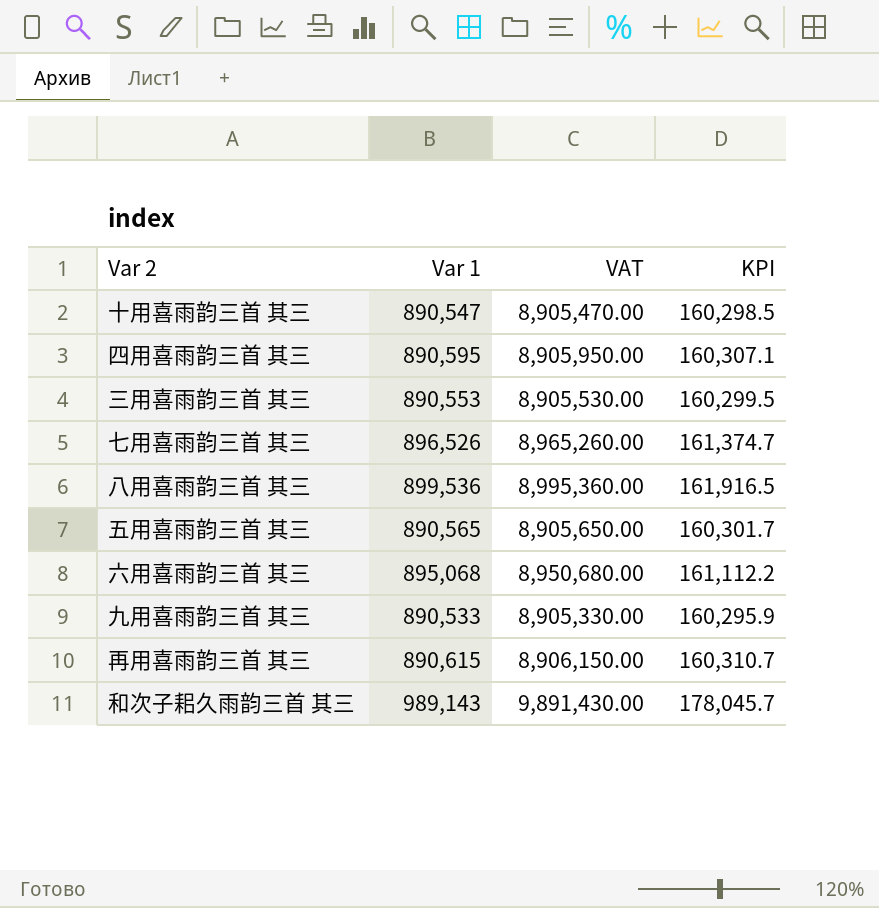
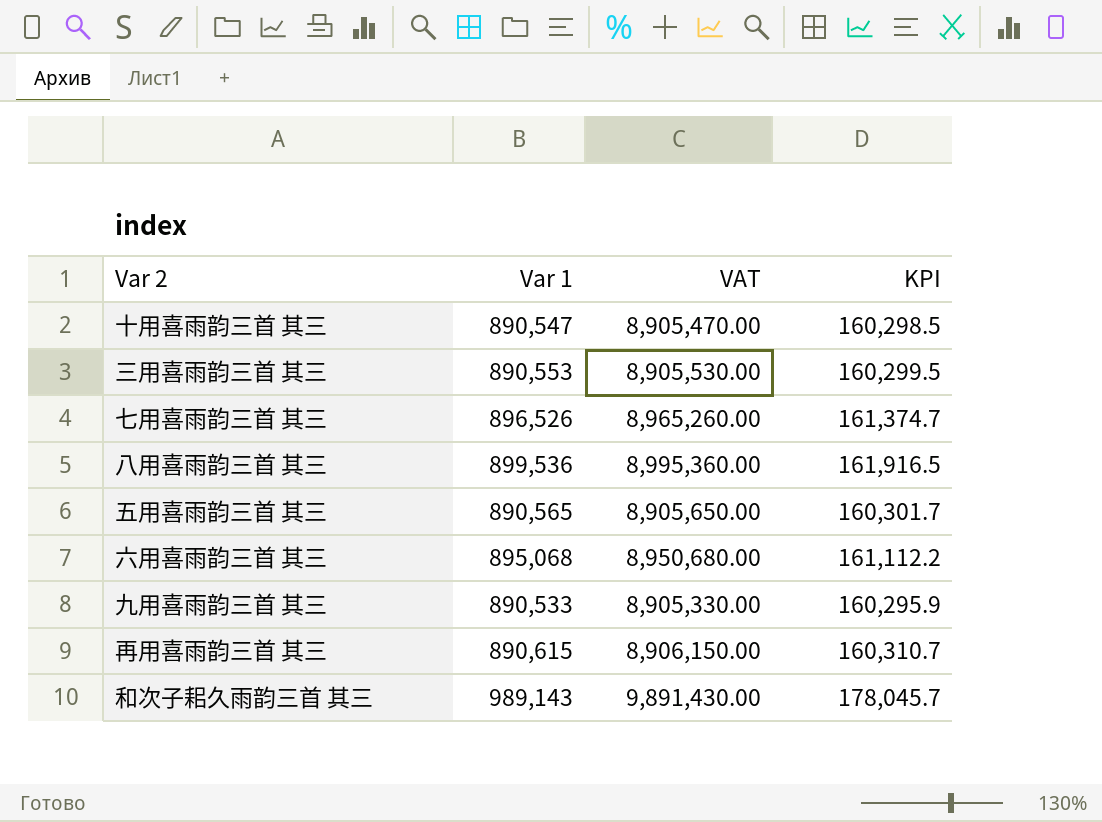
row 四用喜雨韵三首 其三: 890,595 | 8,905,950.00 | 160,307.1 -> none

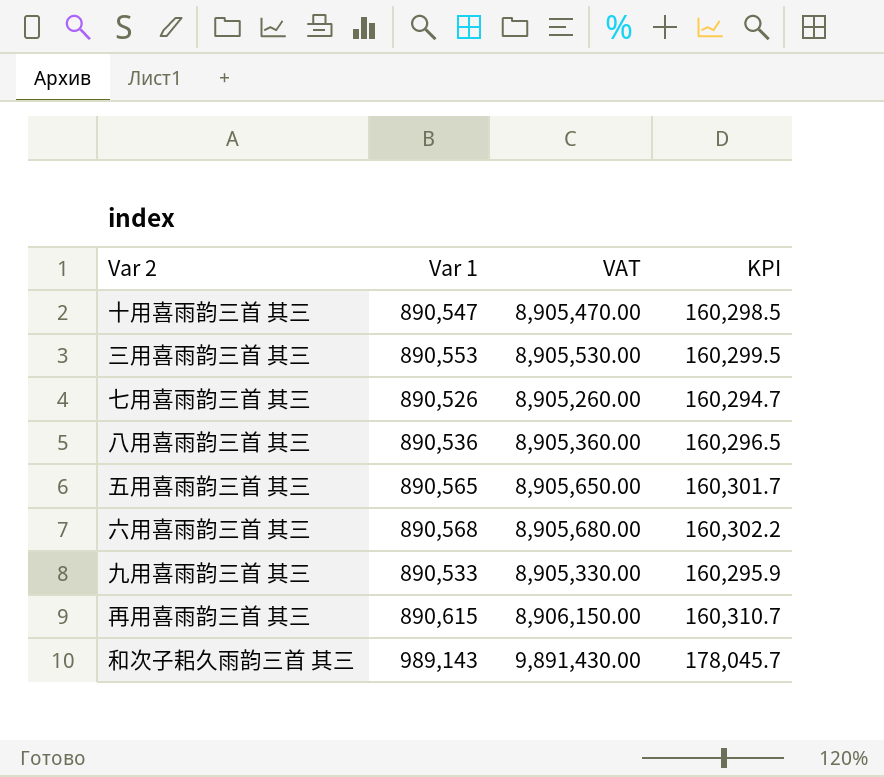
七用喜雨韵三首 其三 | Var 1: 896,526 -> 890,526
七用喜雨韵三首 其三 | VAT: 8,965,260.00 -> 8,905,260.00
七用喜雨韵三首 其三 | KPI: 161,374.7 -> 160,294.7
八用喜雨韵三首 其三 | Var 1: 899,536 -> 890,536
八用喜雨韵三首 其三 | VAT: 8,995,360.00 -> 8,905,360.00
八用喜雨韵三首 其三 | KPI: 161,916.5 -> 160,296.5
六用喜雨韵三首 其三 | Var 1: 895,068 -> 890,568
六用喜雨韵三首 其三 | VAT: 8,950,680.00 -> 8,905,680.00
六用喜雨韵三首 其三 | KPI: 161,112.2 -> 160,302.2

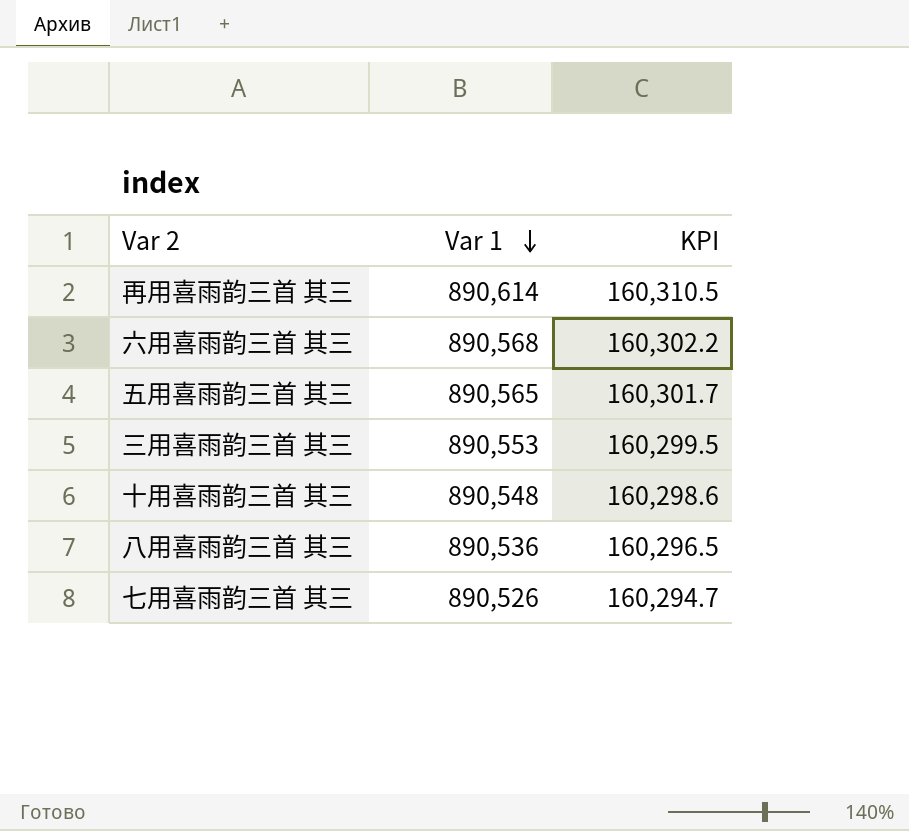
row order: none -> Var 1 descending
column VAT | formula: [Var 1] * 10 -> none
row 九用喜雨韵三首 其三: 890,533 | 8,905,330.00 | 160,295.9 -> none
row 和次子耜久雨韵三首 其三: 989,143 | 9,891,430.00 | 178,045.7 -> none
再用喜雨韵三首 其三 | Var 1: 890,615 -> 890,614
再用喜雨韵三首 其三 | KPI: 160,310.7 -> 160,310.5
十用喜雨韵三首 其三 | Var 1: 890,547 -> 890,548
十用喜雨韵三首 其三 | KPI: 160,298.5 -> 160,298.6

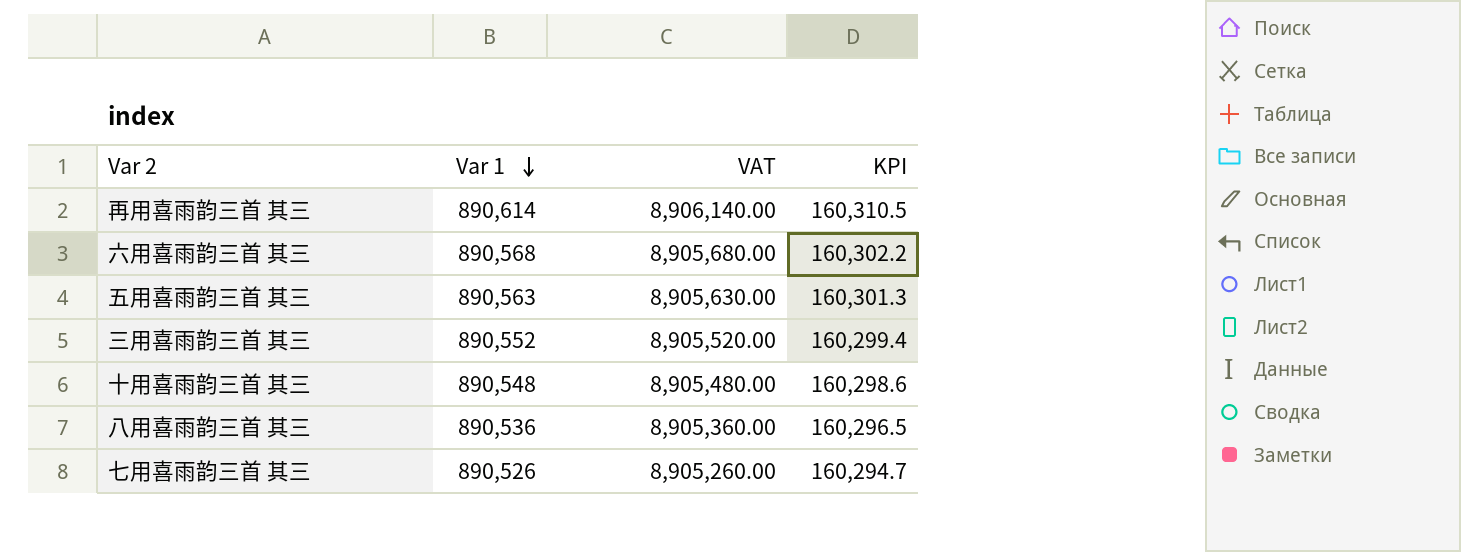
column VAT | formula: none -> [Var 1] * 10
五用喜雨韵三首 其三 | Var 1: 890,565 -> 890,563
五用喜雨韵三首 其三 | KPI: 160,301.7 -> 160,301.3
三用喜雨韵三首 其三 | Var 1: 890,553 -> 890,552
三用喜雨韵三首 其三 | KPI: 160,299.5 -> 160,299.4

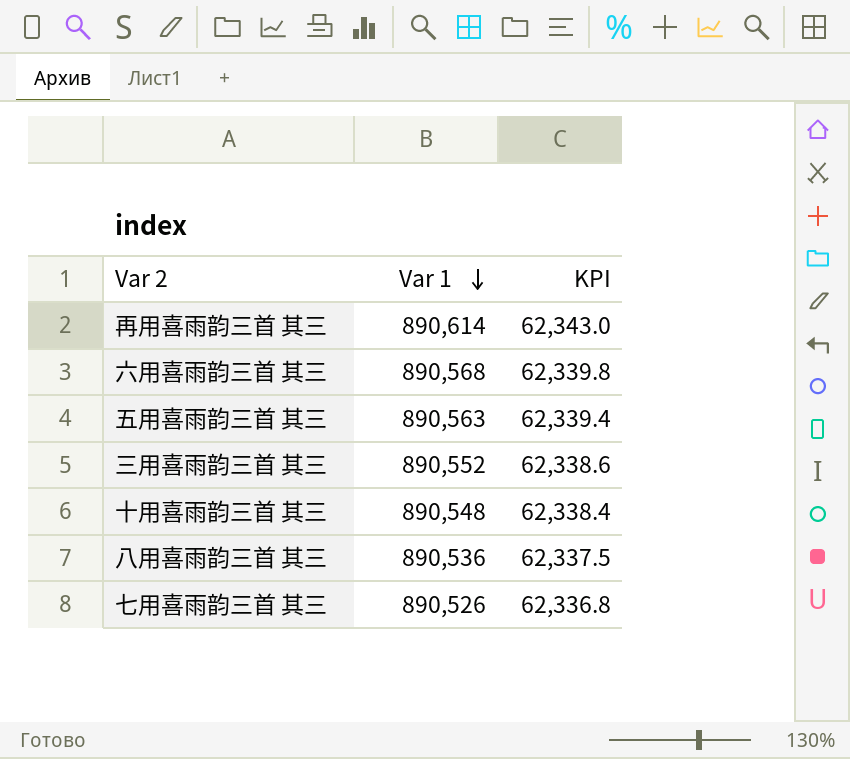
column VAT | formula: [Var 1] * 10 -> none
column KPI | formula: [Var 1] * 0.18 -> [Var 1] * 0.07

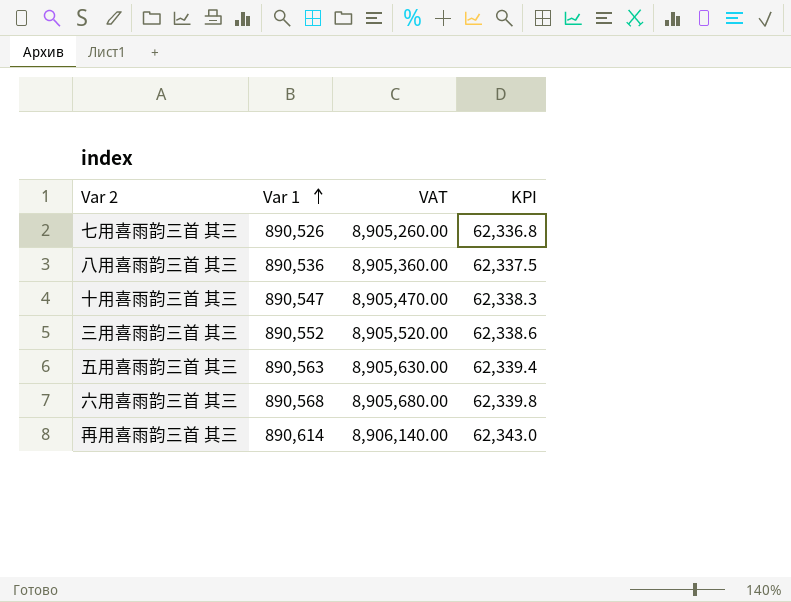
row order: Var 1 descending -> Var 1 ascending
column VAT | formula: none -> [Var 1] * 10
十用喜雨韵三首 其三 | Var 1: 890,548 -> 890,547
十用喜雨韵三首 其三 | KPI: 62,338.4 -> 62,338.3

